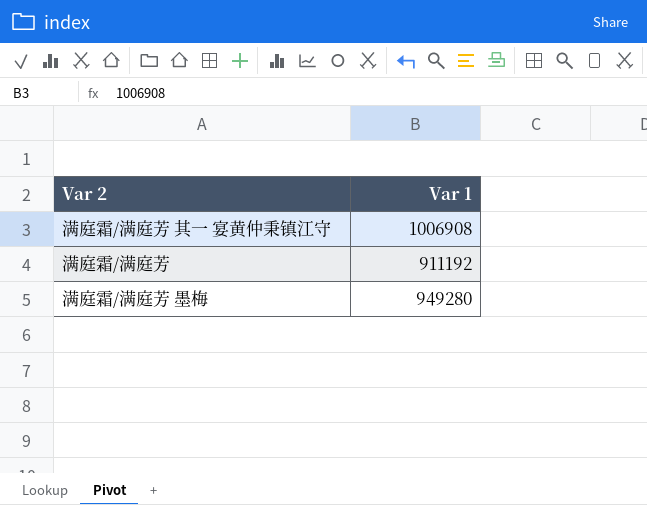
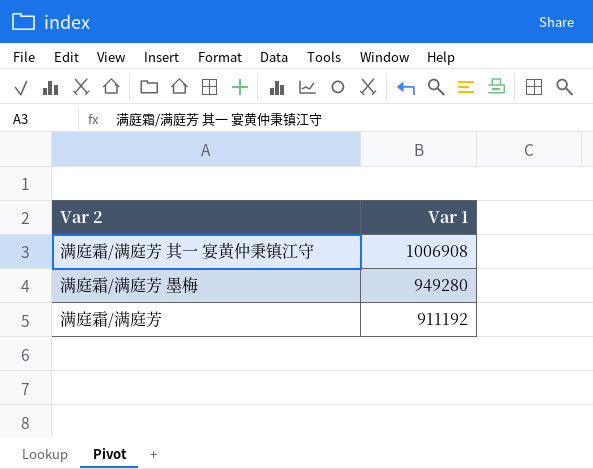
row order: none -> Var 1 descending

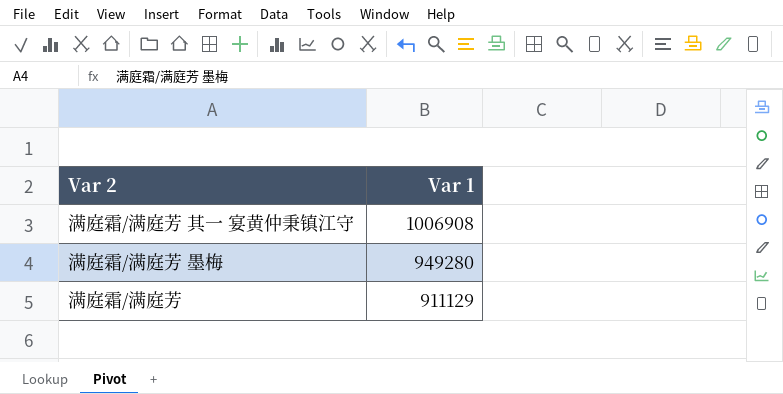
满庭霜/满庭芳 | Var 1: 911192 -> 911129

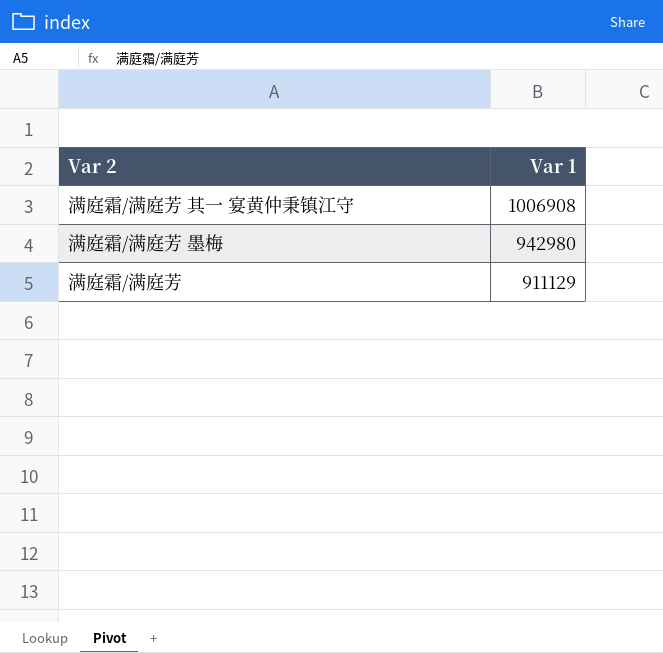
满庭霜/满庭芳 墨梅 | Var 1: 949280 -> 942980

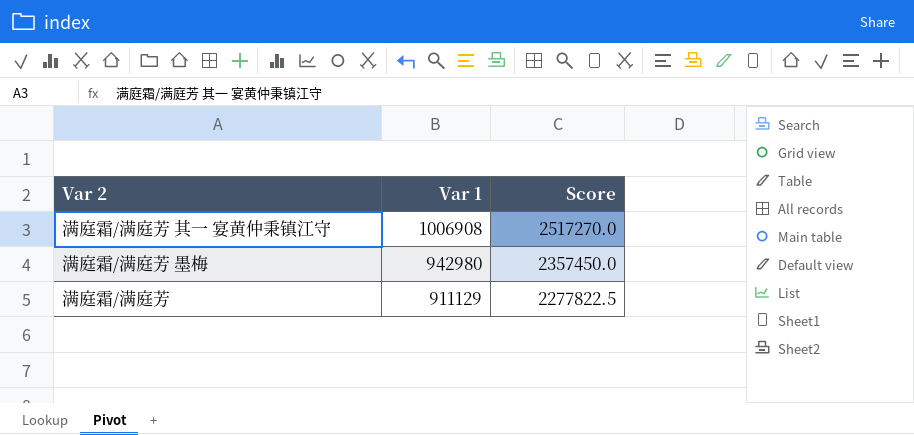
column Score | formula: none -> [Var 1] * 2.5

